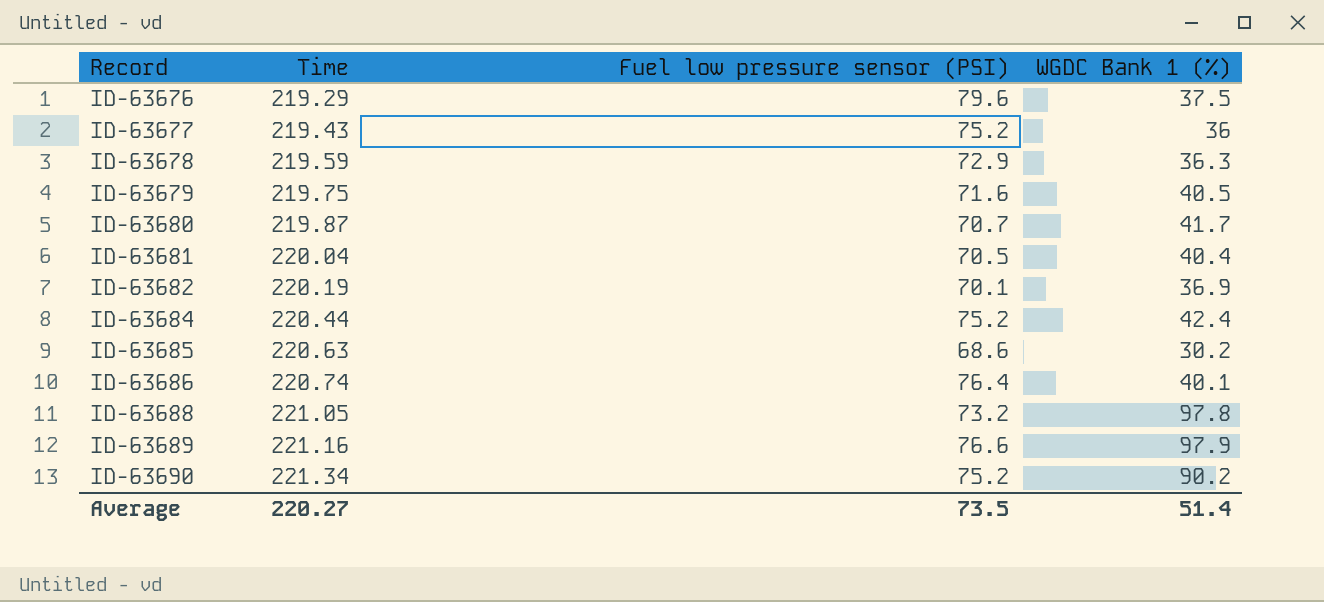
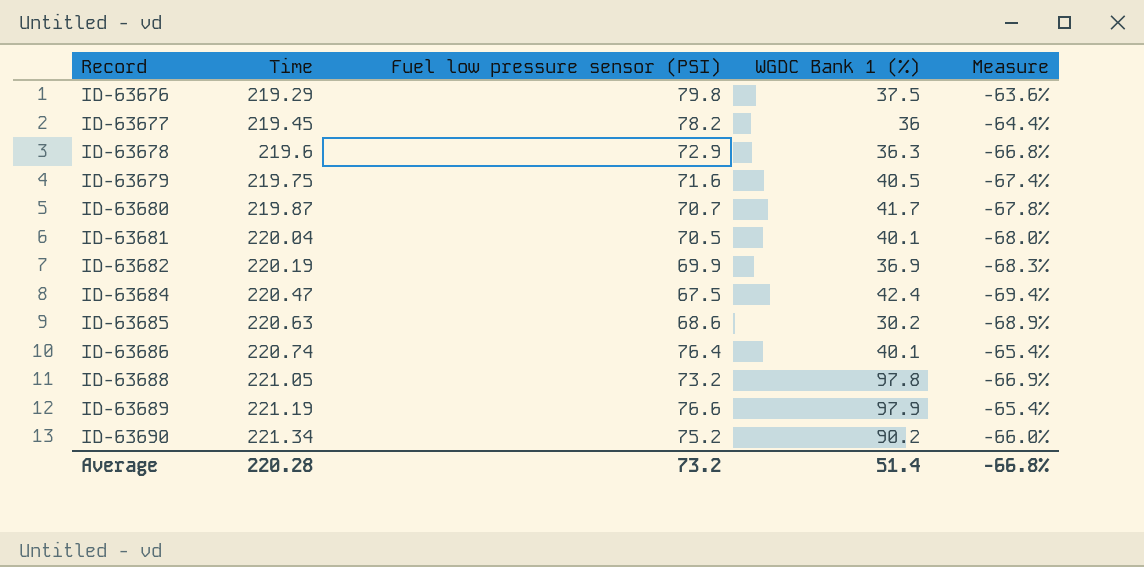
column Measure | formula: none -> ([Fuel low pressure sensor (PSI)] - [Time]) / [Time]
ID-63676 | Fuel low pressure sensor (PSI): 79.6 -> 79.8
ID-63677 | Time: 219.43 -> 219.45
ID-63677 | Fuel low pressure sensor (PSI): 75.2 -> 78.2
ID-63678 | Time: 219.59 -> 219.6
ID-63681 | WGDC Bank 1 (%): 40.4 -> 40.1
ID-63682 | Fuel low pressure sensor (PSI): 70.1 -> 69.9
ID-63684 | Time: 220.44 -> 220.47
ID-63684 | Fuel low pressure sensor (PSI): 75.2 -> 67.5
ID-63689 | Time: 221.16 -> 221.19
Average | Time: 220.27 -> 220.28
Average | Fuel low pressure sensor (PSI): 73.5 -> 73.2

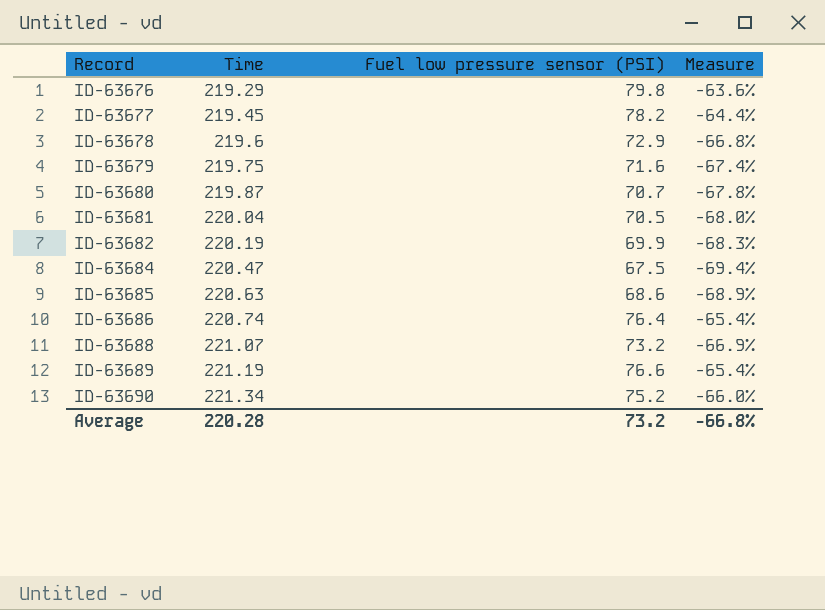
column WGDC Bank 1 (%) | position: 4 -> none
ID-63688 | Time: 221.05 -> 221.07

